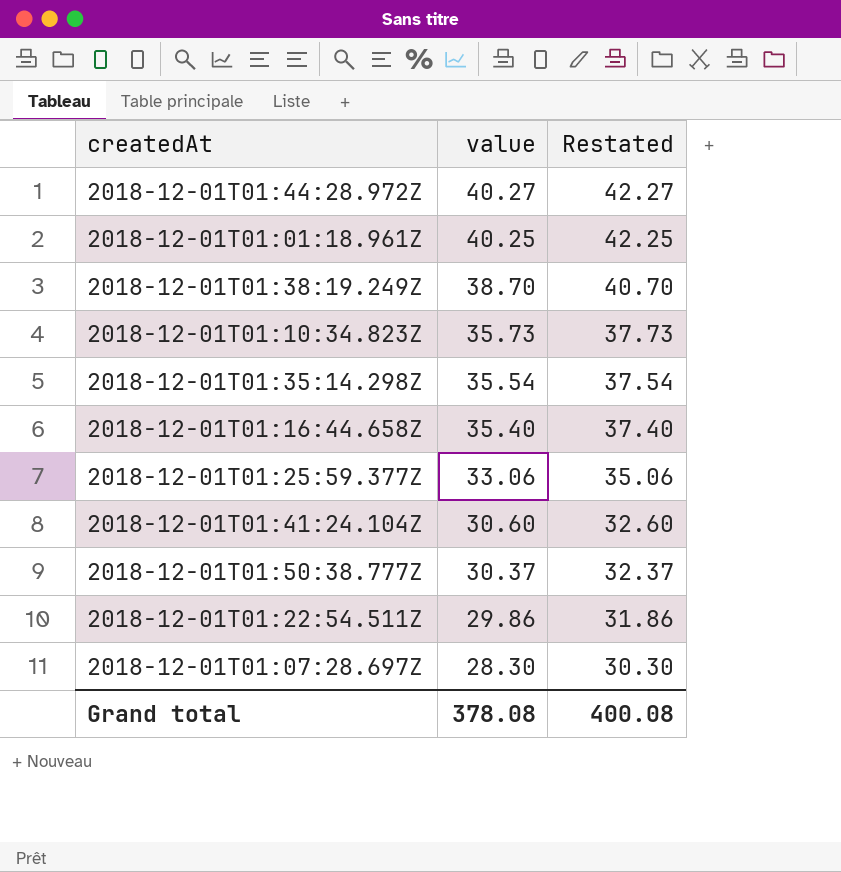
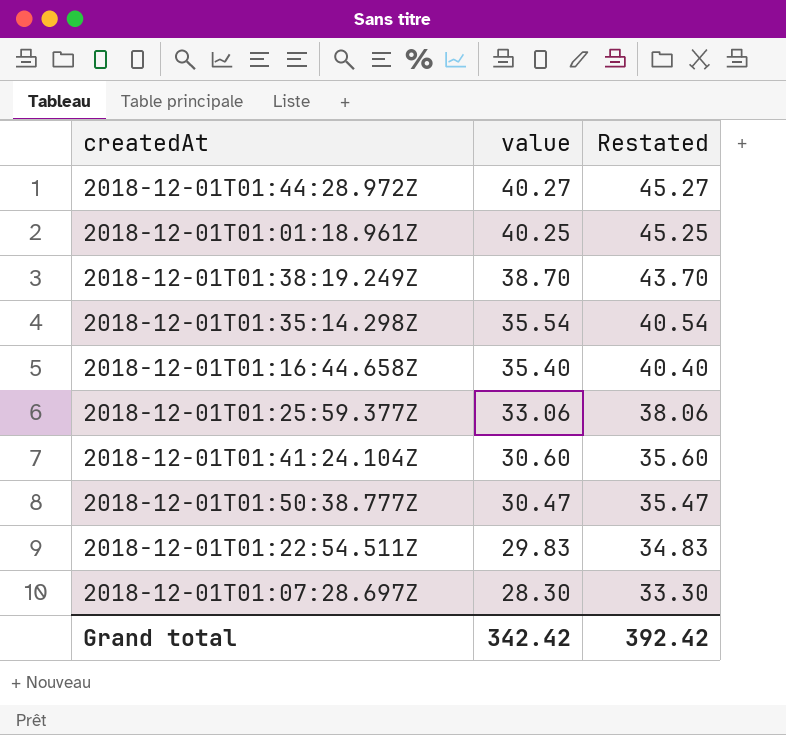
column Restated | formula: [value] + 2 -> [value] + 5
row 2018-12-01T01:10:34.823Z: 35.73 | 37.73 -> none
2018-12-01T01:50:38.777Z | value: 30.37 -> 30.47
2018-12-01T01:22:54.511Z | value: 29.86 -> 29.83
Grand total | value: 378.08 -> 342.42
Grand total | Restated: 400.08 -> 392.42

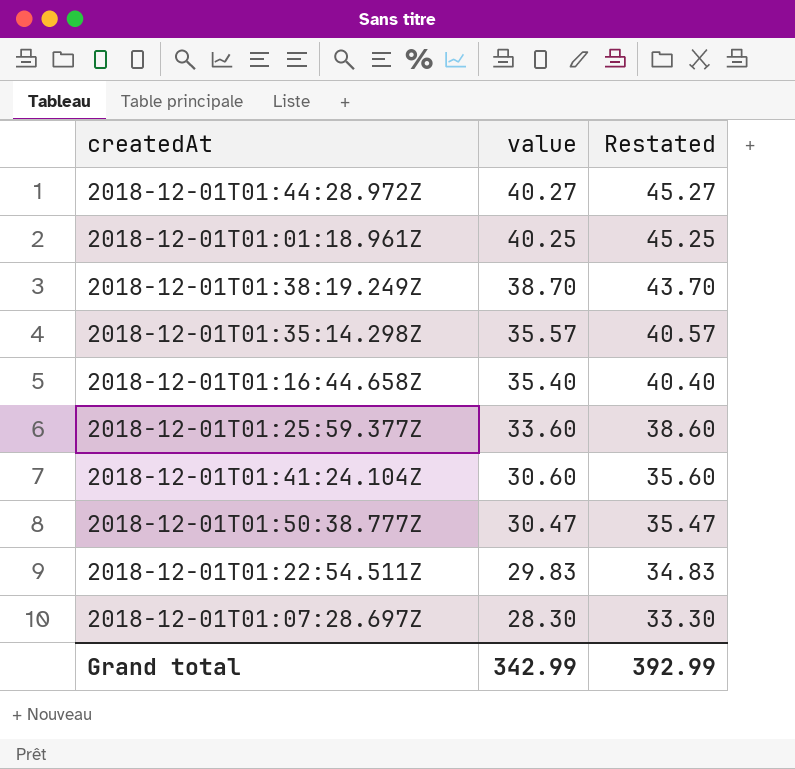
2018-12-01T01:35:14.298Z | value: 35.54 -> 35.57
2018-12-01T01:35:14.298Z | Restated: 40.54 -> 40.57
2018-12-01T01:25:59.377Z | value: 33.06 -> 33.60
2018-12-01T01:25:59.377Z | Restated: 38.06 -> 38.60
Grand total | value: 342.42 -> 342.99
Grand total | Restated: 392.42 -> 392.99

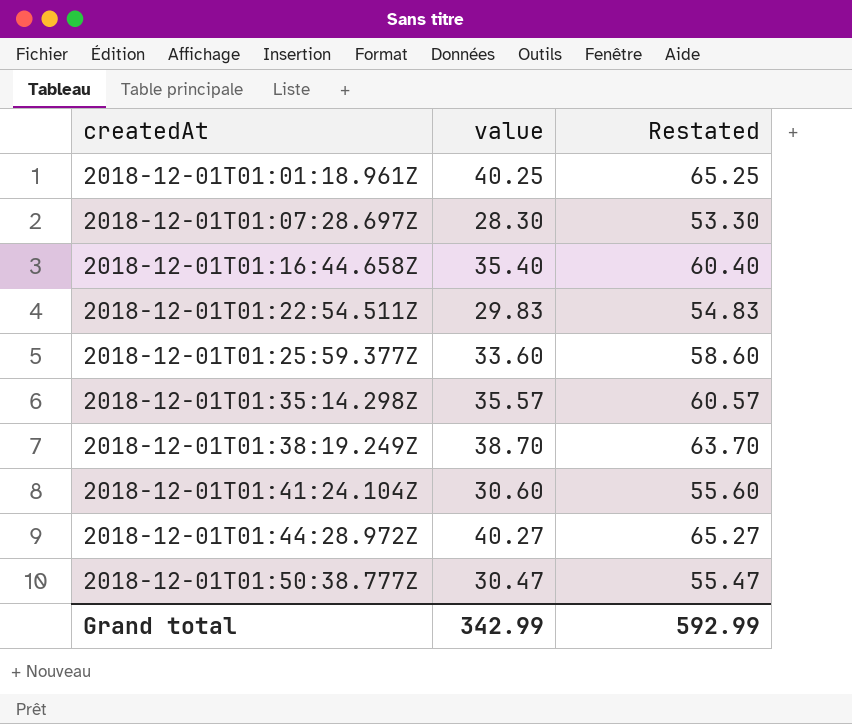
row order: value descending -> createdAt ascending
column Restated | formula: [value] + 5 -> [value] + 25
Grand total | Restated: 392.99 -> 592.99

